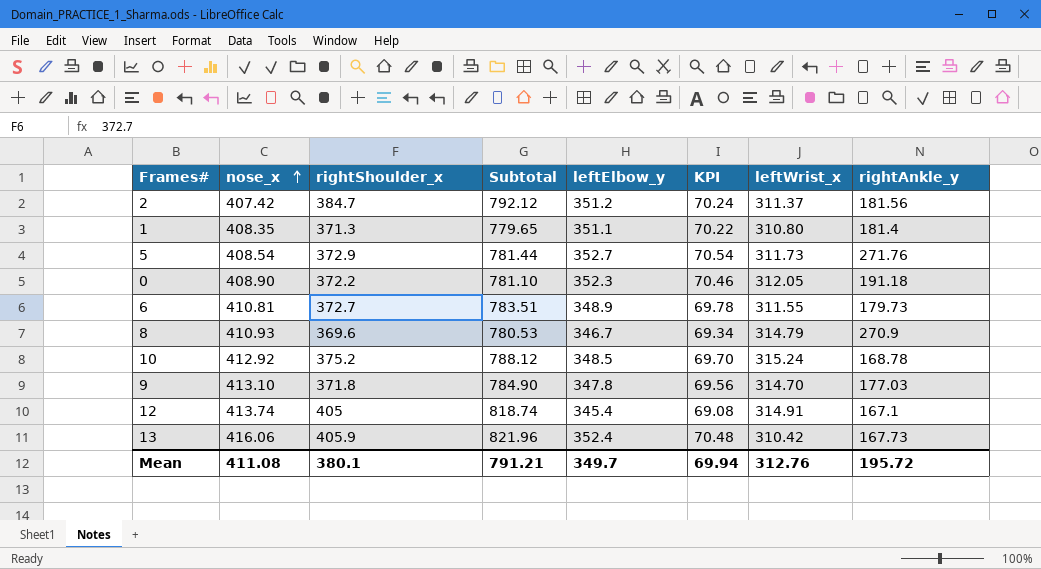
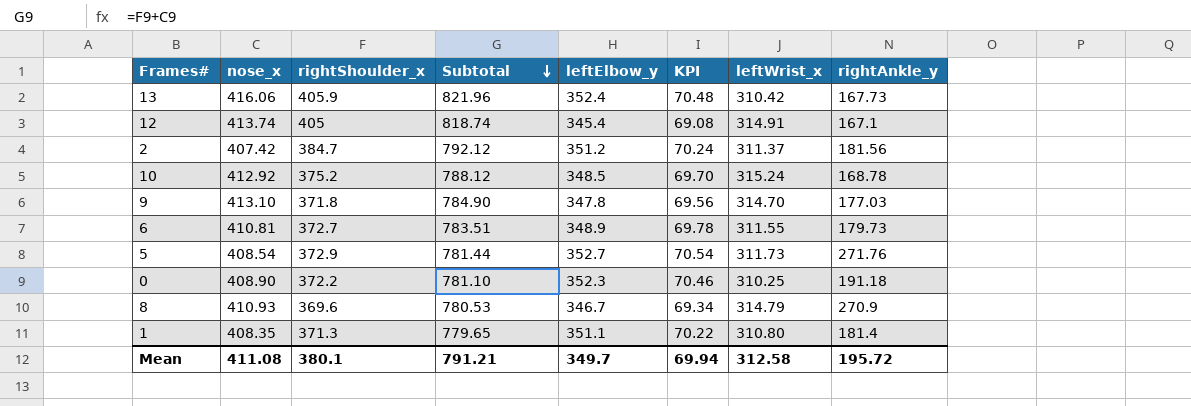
row order: nose_x ascending -> Subtotal descending
0 | leftWrist_x: 312.05 -> 310.25
Mean | leftWrist_x: 312.76 -> 312.58

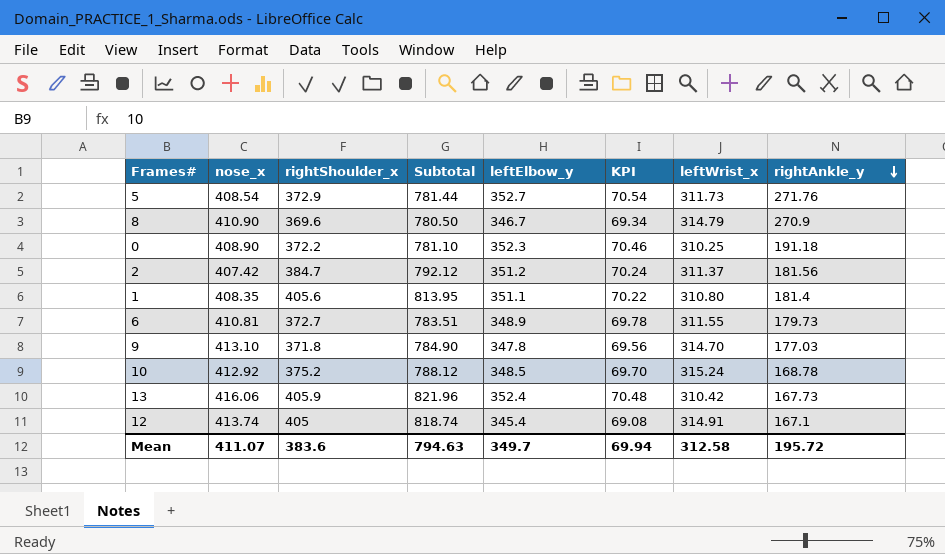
row order: Subtotal descending -> rightAnkle_y descending
8 | nose_x: 410.93 -> 410.90
8 | Subtotal: 780.53 -> 780.50
1 | rightShoulder_x: 371.3 -> 405.6
1 | Subtotal: 779.65 -> 813.95
Mean | nose_x: 411.08 -> 411.07
Mean | rightShoulder_x: 380.1 -> 383.6
Mean | Subtotal: 791.21 -> 794.63

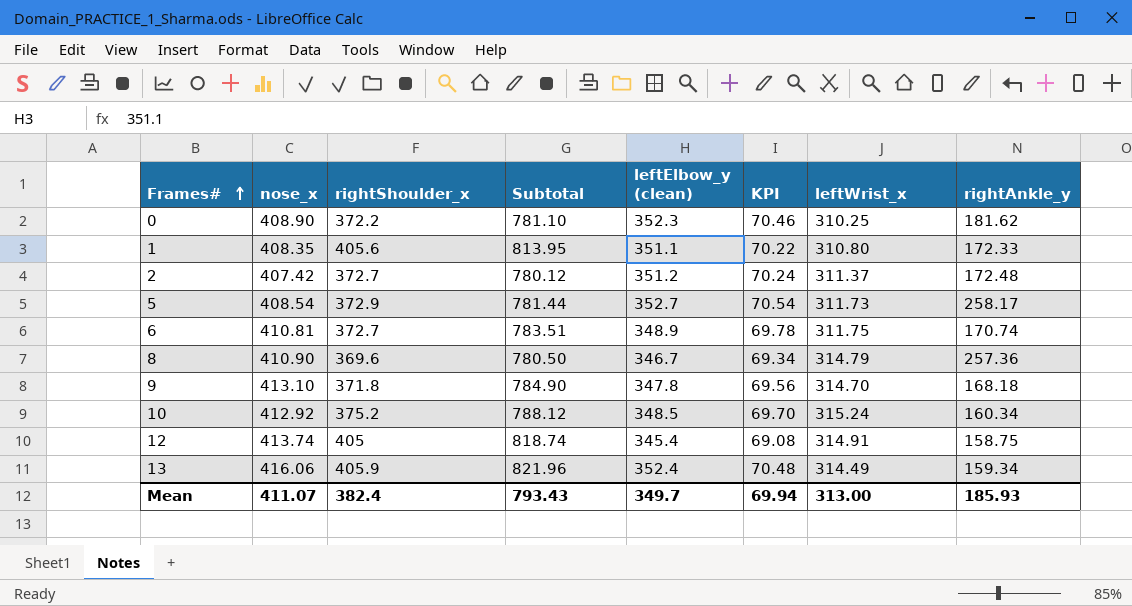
row order: rightAnkle_y descending -> Frames# ascending
column name: leftElbow_y -> leftElbow_y (clean)
0 | rightAnkle_y: 191.18 -> 181.62
1 | rightAnkle_y: 181.4 -> 172.33
2 | rightShoulder_x: 384.7 -> 372.7
2 | Subtotal: 792.12 -> 780.12
2 | rightAnkle_y: 181.56 -> 172.48
5 | rightAnkle_y: 271.76 -> 258.17
6 | leftWrist_x: 311.55 -> 311.75
6 | rightAnkle_y: 179.73 -> 170.74
8 | rightAnkle_y: 270.9 -> 257.36
9 | rightAnkle_y: 177.03 -> 168.18
10 | rightAnkle_y: 168.78 -> 160.34
12 | rightAnkle_y: 167.1 -> 158.75
13 | leftWrist_x: 310.42 -> 314.49
13 | rightAnkle_y: 167.73 -> 159.34
Mean | rightShoulder_x: 383.6 -> 382.4
Mean | Subtotal: 794.63 -> 793.43
Mean | leftWrist_x: 312.58 -> 313.00
Mean | rightAnkle_y: 195.72 -> 185.93

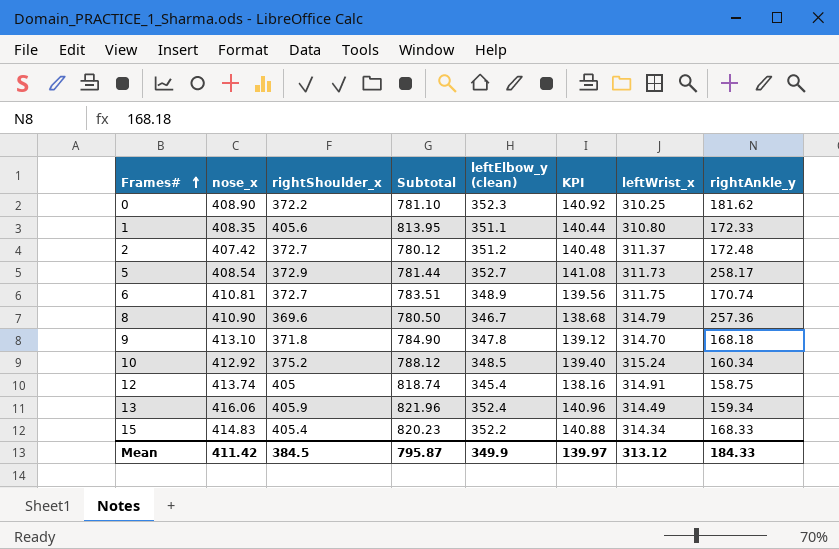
column KPI | formula: [leftElbow_y (clean)] * 0.2 -> [leftElbow_y (clean)] * 0.4
row 15: none -> 414.83 | 405.4 | 820.23 | 352.2 | 140.88 | 314.34 | 168.33
Mean | nose_x: 411.07 -> 411.42
Mean | rightShoulder_x: 382.4 -> 384.5
Mean | Subtotal: 793.43 -> 795.87
Mean | leftElbow_y (clean): 349.7 -> 349.9
Mean | KPI: 69.94 -> 139.97
Mean | leftWrist_x: 313.00 -> 313.12
Mean | rightAnkle_y: 185.93 -> 184.33

